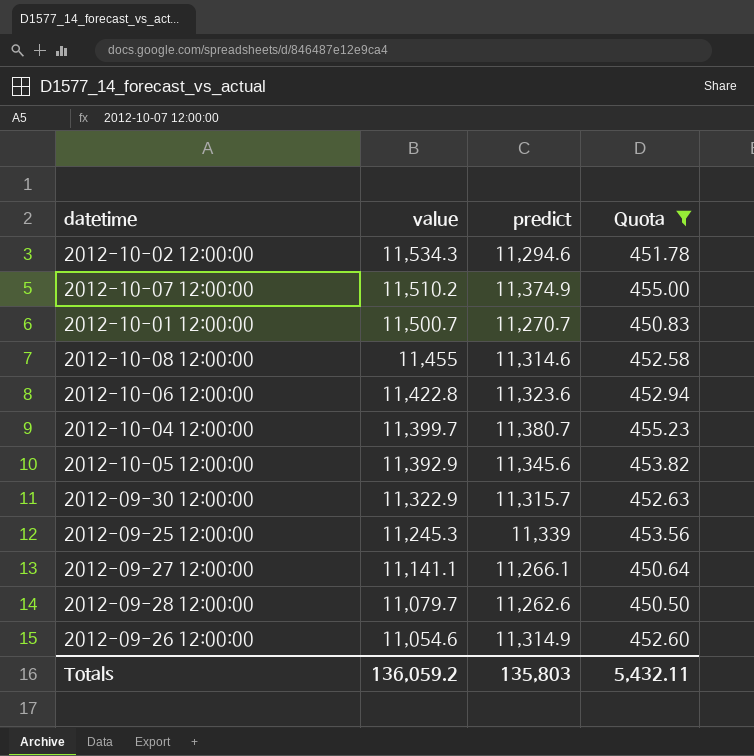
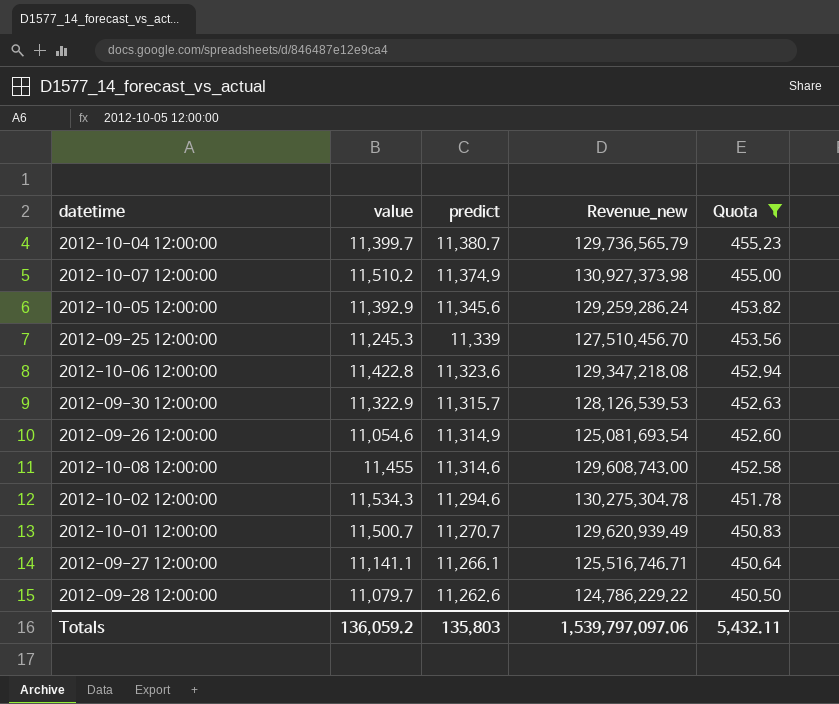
row order: value descending -> predict descending
column Revenue_new | formula: none -> [value] * [predict]

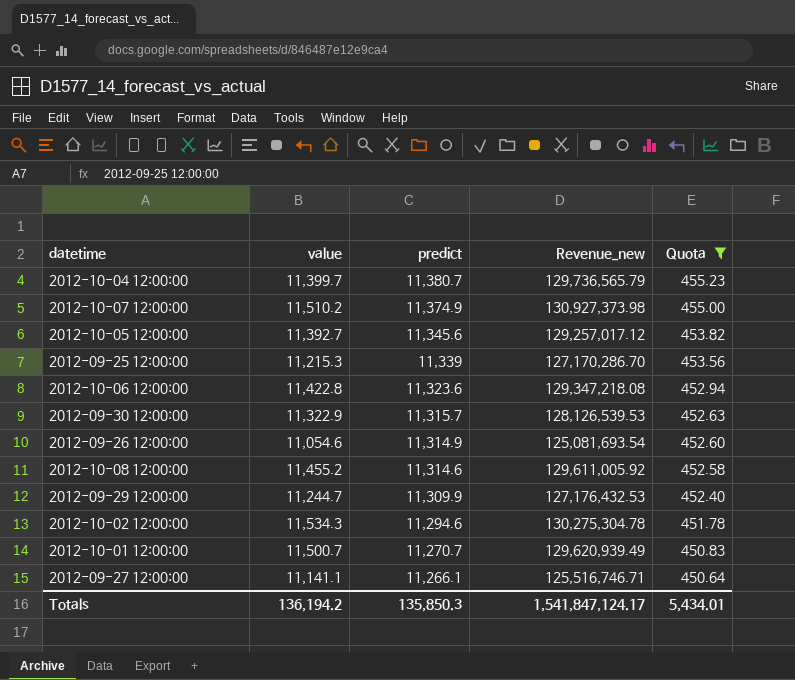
row 2012-09-28 12:00:00: 11,079.7 | 11,262.6 | 124,786,229.22 | 450.50 -> none
2012-10-05 12:00:00 | value: 11,392.9 -> 11,392.7
2012-10-05 12:00:00 | Revenue_new: 129,259,286.24 -> 129,257,017.12
2012-09-25 12:00:00 | value: 11,245.3 -> 11,215.3
2012-09-25 12:00:00 | Revenue_new: 127,510,456.70 -> 127,170,286.70
2012-10-08 12:00:00 | value: 11,455 -> 11,455.2
2012-10-08 12:00:00 | Revenue_new: 129,608,743.00 -> 129,611,005.92
row 2012-09-29 12:00:00: none -> 11,244.7 | 11,309.9 | 127,176,432.53 | 452.40
Totals | value: 136,059.2 -> 136,194.2
Totals | predict: 135,803 -> 135,850.3
Totals | Revenue_new: 1,539,797,097.06 -> 1,541,847,124.17
Totals | Quota: 5,432.11 -> 5,434.01

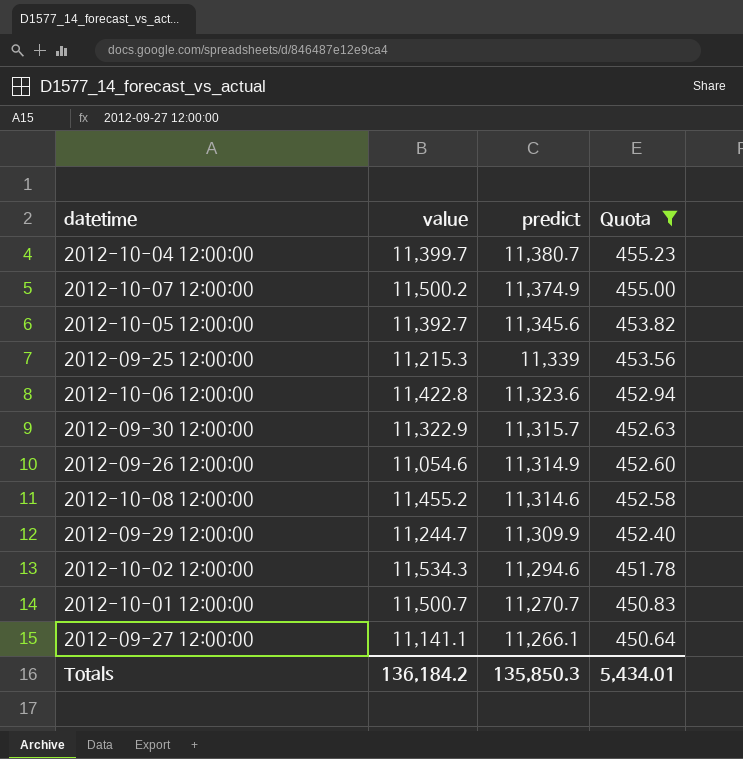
column Revenue_new | formula: [value] * [predict] -> none
2012-10-07 12:00:00 | value: 11,510.2 -> 11,500.2
Totals | value: 136,194.2 -> 136,184.2

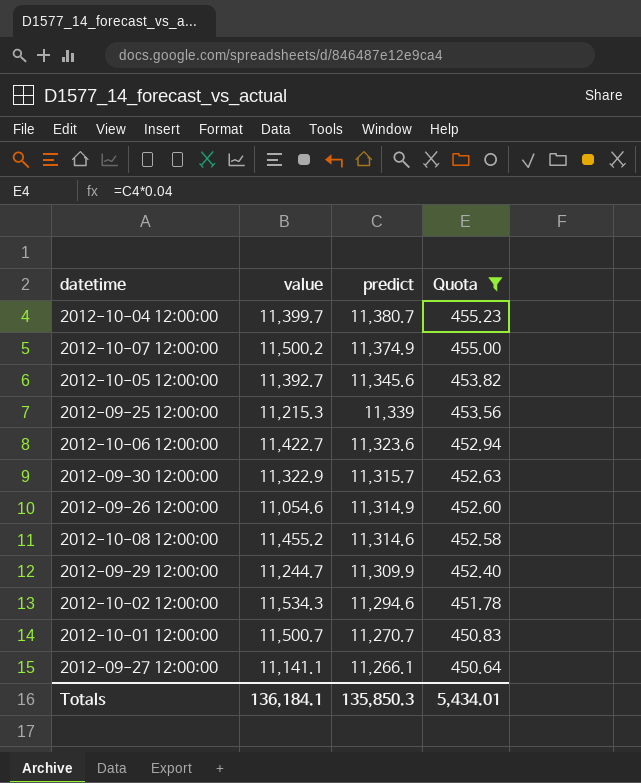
2012-10-06 12:00:00 | value: 11,422.8 -> 11,422.7
Totals | value: 136,184.2 -> 136,184.1

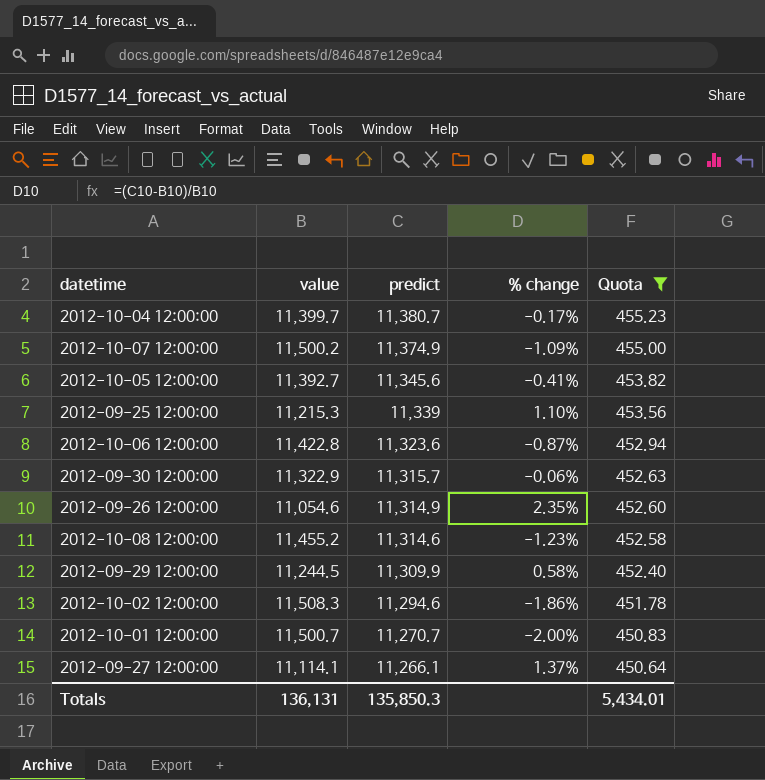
column % change | formula: none -> ([predict] - [value]) / [value]
2012-10-06 12:00:00 | value: 11,422.7 -> 11,422.8
2012-09-29 12:00:00 | value: 11,244.7 -> 11,244.5
2012-10-02 12:00:00 | value: 11,534.3 -> 11,508.3
2012-09-27 12:00:00 | value: 11,141.1 -> 11,114.1
Totals | value: 136,184.1 -> 136,131

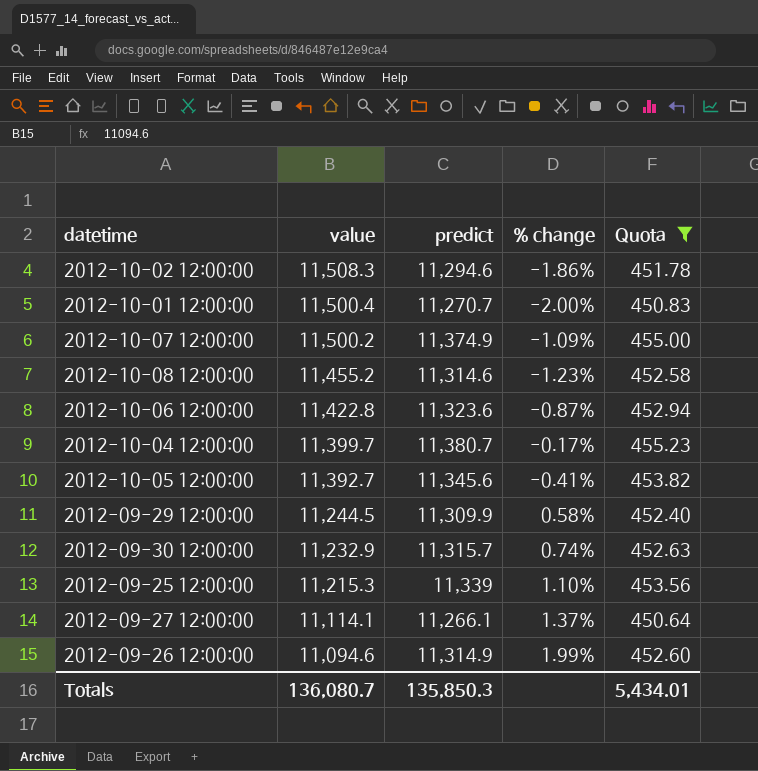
row order: predict descending -> value descending
2012-10-01 12:00:00 | value: 11,500.7 -> 11,500.4
2012-09-30 12:00:00 | value: 11,322.9 -> 11,232.9
2012-09-30 12:00:00 | % change: -0.06% -> 0.74%
2012-09-26 12:00:00 | value: 11,054.6 -> 11,094.6
2012-09-26 12:00:00 | % change: 2.35% -> 1.99%
Totals | value: 136,131 -> 136,080.7

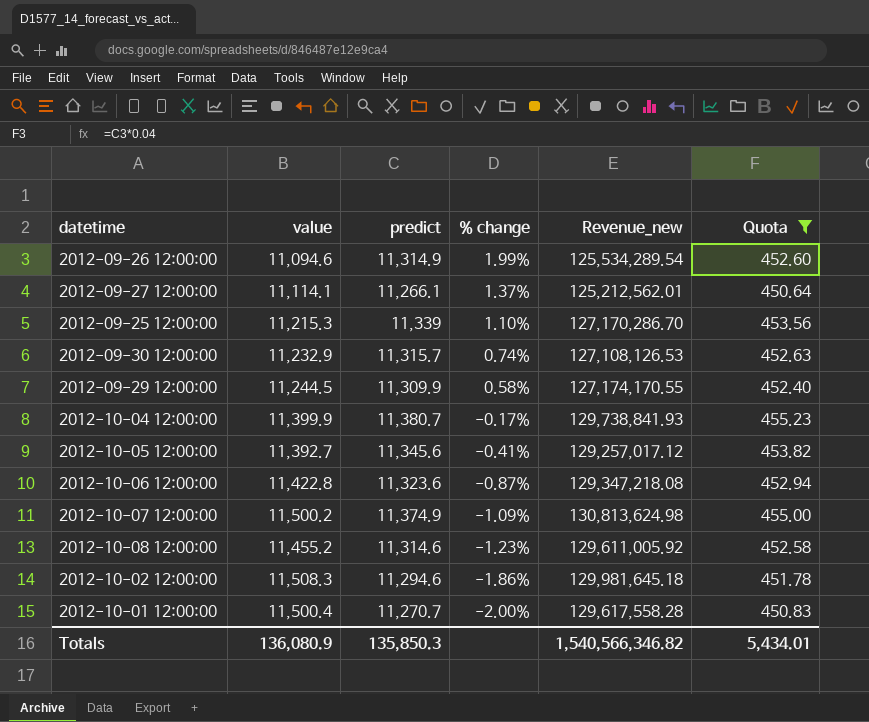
row order: value descending -> % change descending
column Revenue_new | formula: none -> [value] * [predict]
2012-10-04 12:00:00 | value: 11,399.7 -> 11,399.9
Totals | value: 136,080.7 -> 136,080.9

